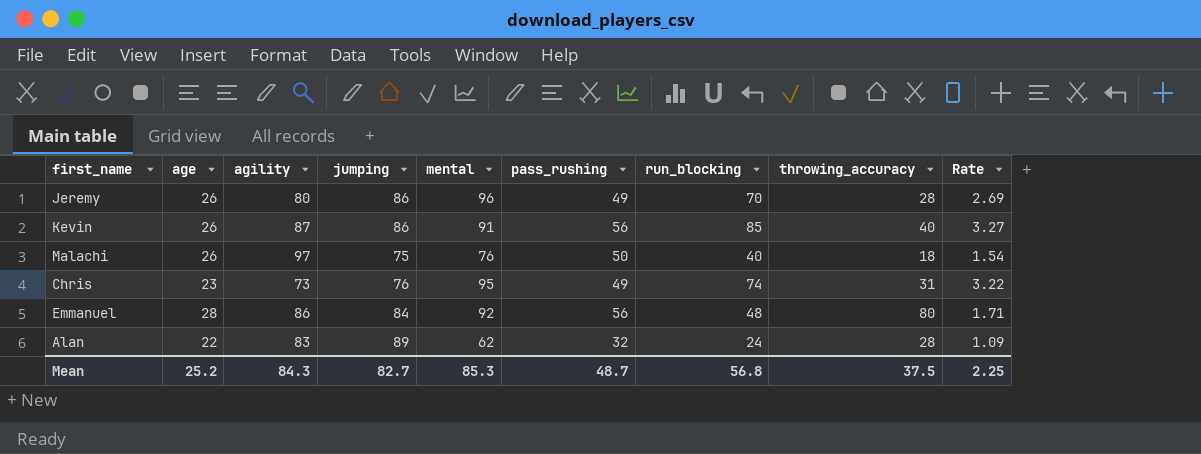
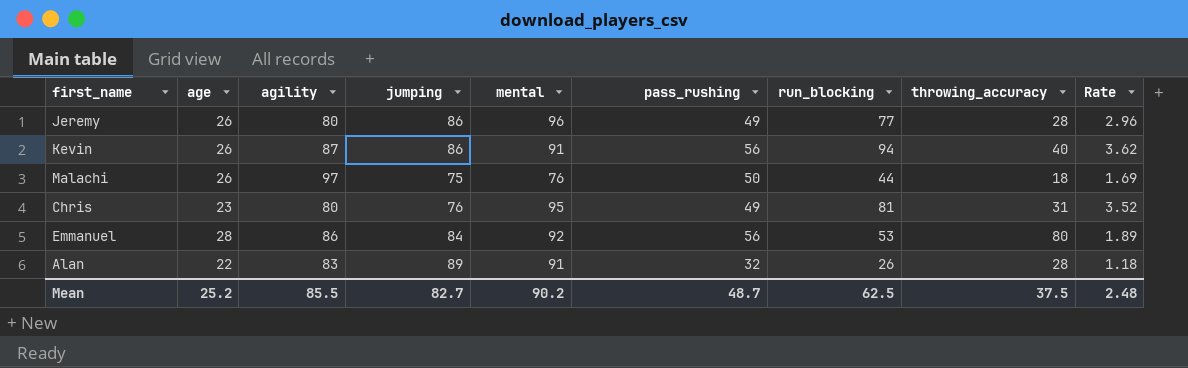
Jeremy | run_blocking: 70 -> 77
Jeremy | Rate: 2.69 -> 2.96
Kevin | run_blocking: 85 -> 94
Kevin | Rate: 3.27 -> 3.62
Malachi | run_blocking: 40 -> 44
Malachi | Rate: 1.54 -> 1.69
Chris | agility: 73 -> 80
Chris | run_blocking: 74 -> 81
Chris | Rate: 3.22 -> 3.52
Emmanuel | run_blocking: 48 -> 53
Emmanuel | Rate: 1.71 -> 1.89
Alan | mental: 62 -> 91
Alan | run_blocking: 24 -> 26
Alan | Rate: 1.09 -> 1.18
Mean | agility: 84.3 -> 85.5
Mean | mental: 85.3 -> 90.2
Mean | run_blocking: 56.8 -> 62.5
Mean | Rate: 2.25 -> 2.48

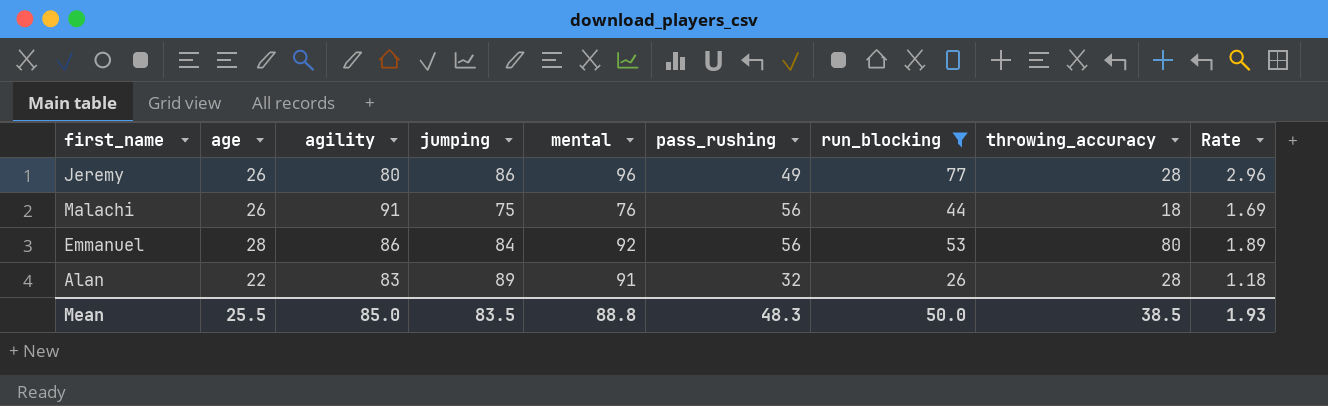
filter: none -> run_blocking <= 77
Malachi | agility: 97 -> 91
Malachi | pass_rushing: 50 -> 56
Mean | age: 25.2 -> 25.5
Mean | agility: 85.5 -> 85.0
Mean | jumping: 82.7 -> 83.5
Mean | mental: 90.2 -> 88.8
Mean | pass_rushing: 48.7 -> 48.3
Mean | run_blocking: 62.5 -> 50.0
Mean | throwing_accuracy: 37.5 -> 38.5
Mean | Rate: 2.48 -> 1.93

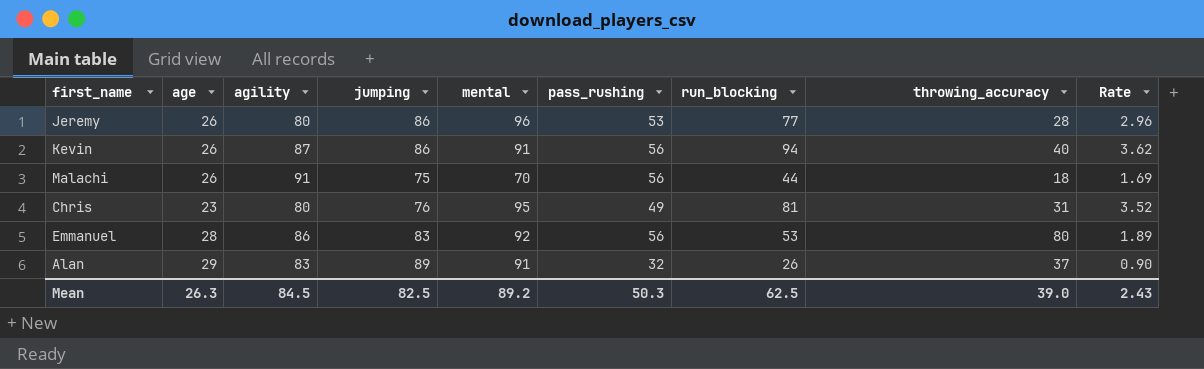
filter: run_blocking <= 77 -> none
Jeremy | pass_rushing: 49 -> 53
Malachi | mental: 76 -> 70
Emmanuel | jumping: 84 -> 83
Alan | age: 22 -> 29
Alan | throwing_accuracy: 28 -> 37
Alan | Rate: 1.18 -> 0.90
Mean | age: 25.5 -> 26.3
Mean | agility: 85.0 -> 84.5
Mean | jumping: 83.5 -> 82.5
Mean | mental: 88.8 -> 89.2
Mean | pass_rushing: 48.3 -> 50.3
Mean | run_blocking: 50.0 -> 62.5
Mean | throwing_accuracy: 38.5 -> 39.0
Mean | Rate: 1.93 -> 2.43

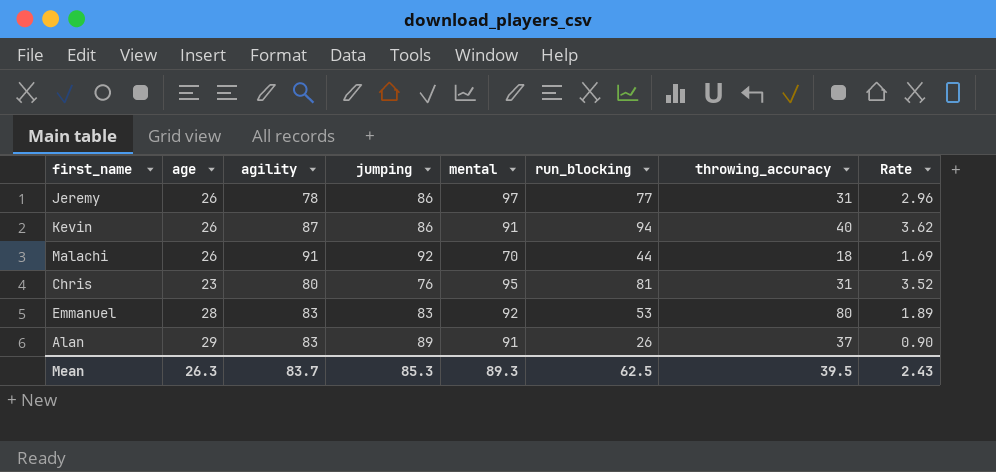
column pass_rushing | position: 6 -> none
Jeremy | agility: 80 -> 78
Jeremy | mental: 96 -> 97
Jeremy | throwing_accuracy: 28 -> 31
Malachi | jumping: 75 -> 92
Emmanuel | agility: 86 -> 83
Mean | agility: 84.5 -> 83.7
Mean | jumping: 82.5 -> 85.3
Mean | mental: 89.2 -> 89.3
Mean | throwing_accuracy: 39.0 -> 39.5

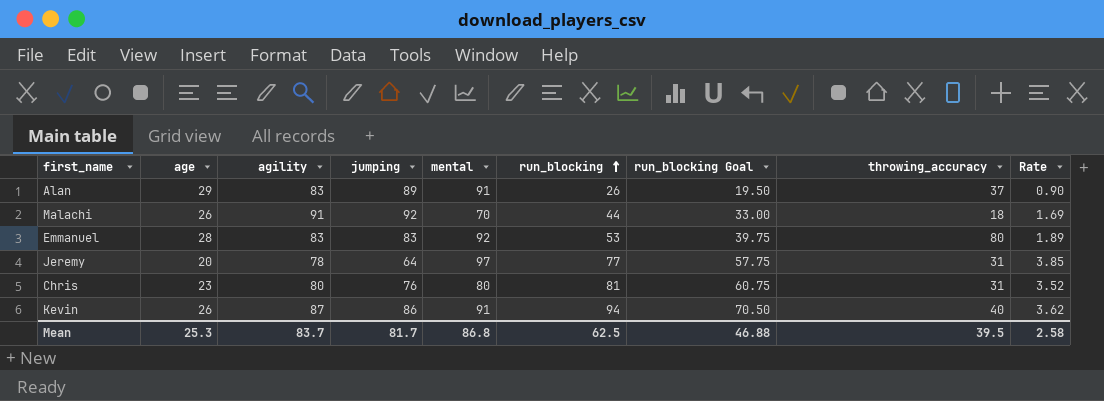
row order: none -> run_blocking ascending
column run_blocking Goal | formula: none -> [run_blocking] * 0.75
Jeremy | age: 26 -> 20
Jeremy | jumping: 86 -> 64
Jeremy | Rate: 2.96 -> 3.85
Chris | mental: 95 -> 80
Mean | age: 26.3 -> 25.3
Mean | jumping: 85.3 -> 81.7
Mean | mental: 89.3 -> 86.8
Mean | Rate: 2.43 -> 2.58

